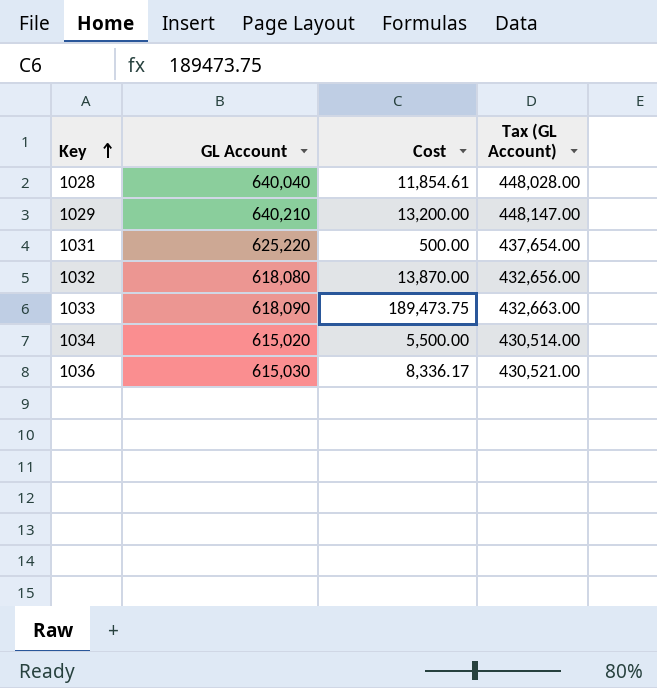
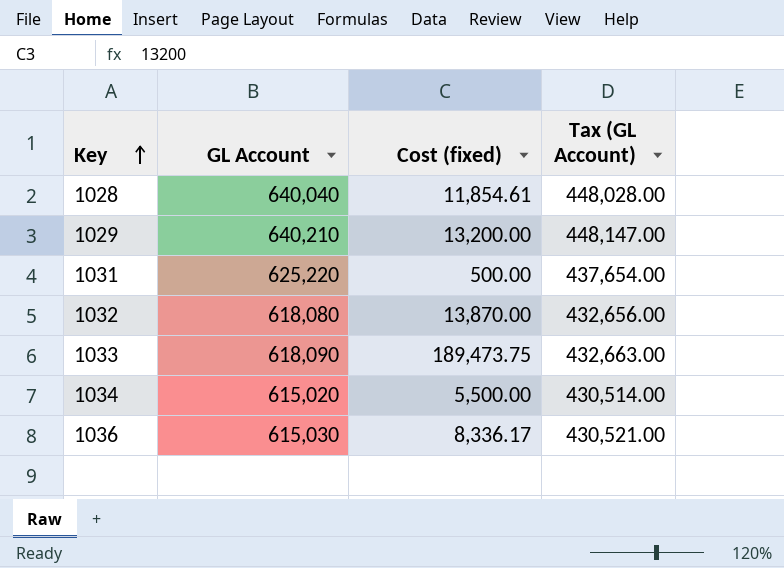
column name: Cost -> Cost (fixed)

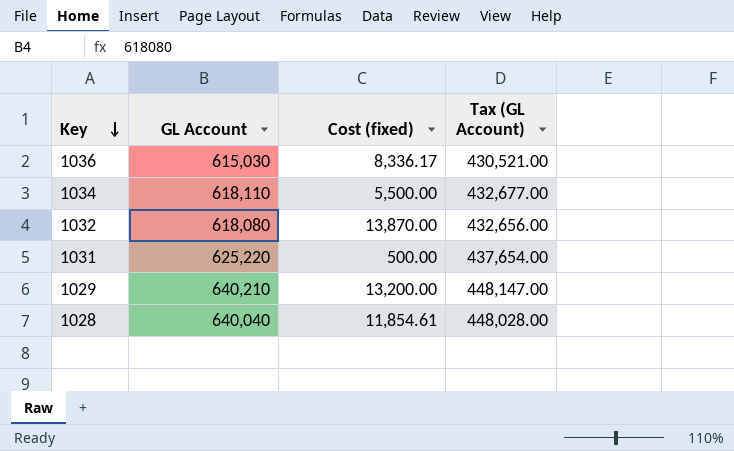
row order: Key ascending -> Key descending
row 1033: 618,090 | 189,473.75 | 432,663.00 -> none
1034 | GL Account: 615,020 -> 618,110
1034 | Tax (GL Account): 430,514.00 -> 432,677.00

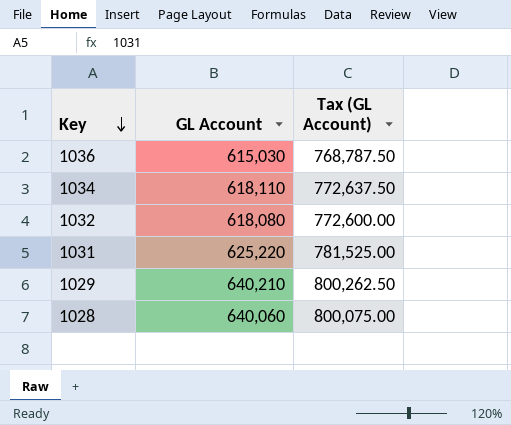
column Cost (fixed) | position: 3 -> none
column Tax (GL Account) | formula: [GL Account] * 0.7 -> [GL Account] * 1.25
1028 | GL Account: 640,040 -> 640,060

